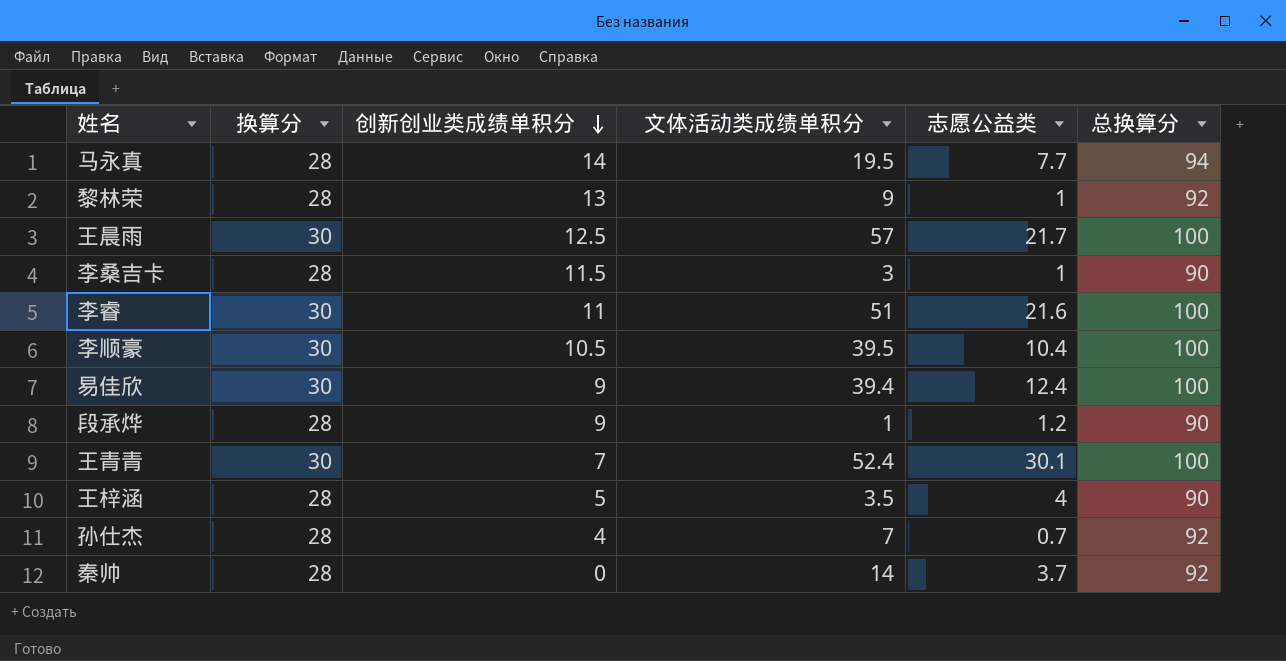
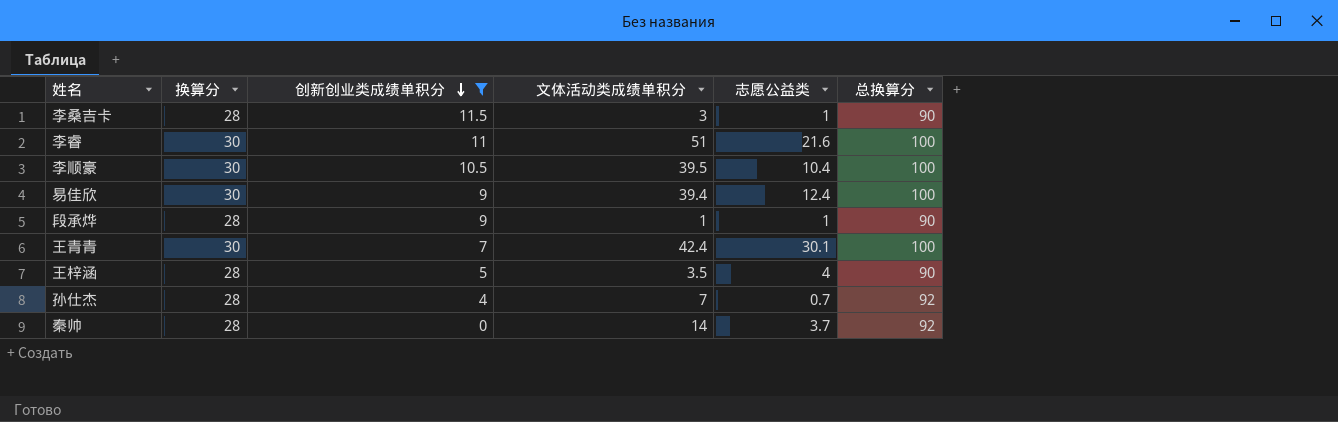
filter: none -> 创新创业类成绩单积分 <= 11.5
段承烨 | 志愿公益类: 1.2 -> 1
王青青 | 文体活动类成绩单积分: 52.4 -> 42.4

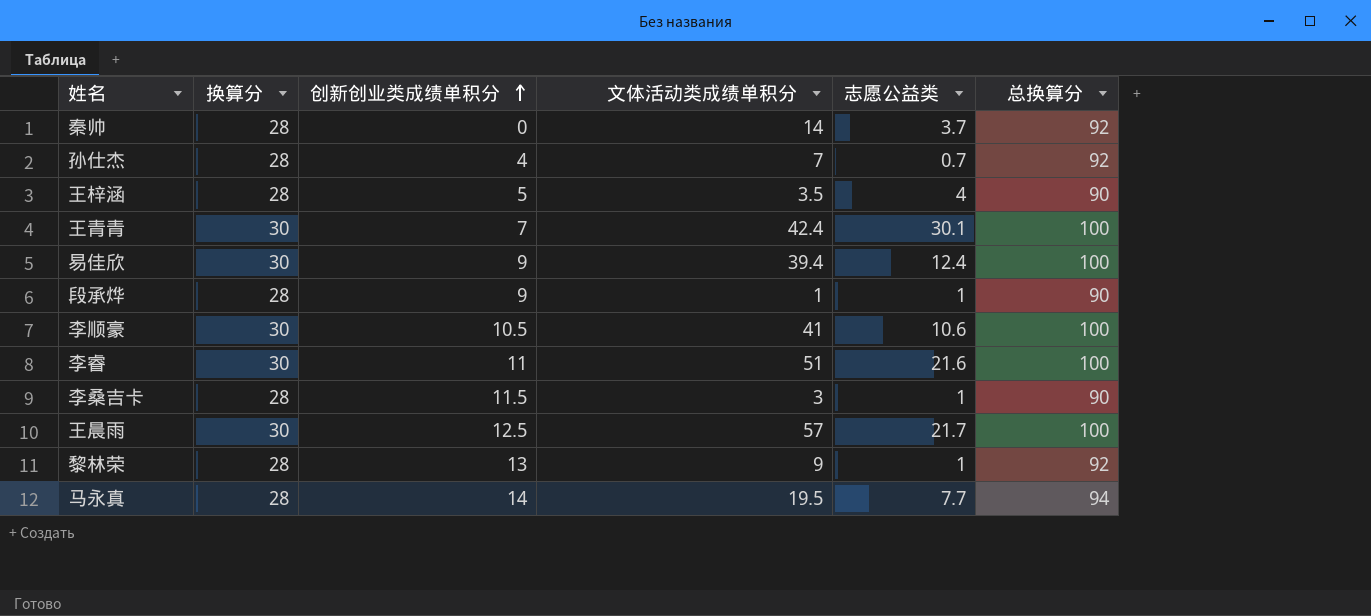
filter: 创新创业类成绩单积分 <= 11.5 -> none
row order: 创新创业类成绩单积分 descending -> 创新创业类成绩单积分 ascending
李顺豪 | 文体活动类成绩单积分: 39.5 -> 41
李顺豪 | 志愿公益类: 10.4 -> 10.6

